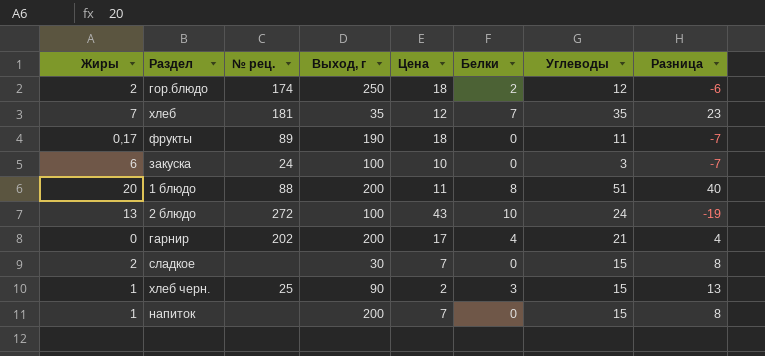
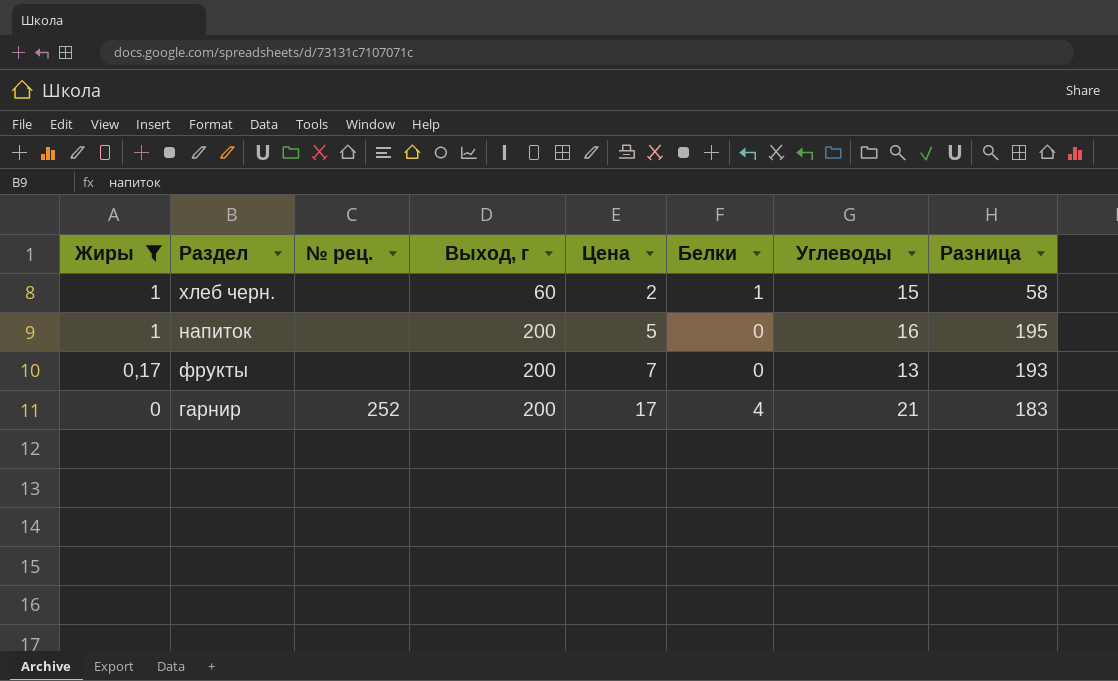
filter: none -> Жиры <= 1
row order: none -> Жиры descending
column Разница | formula: [Углеводы] - [Цена] -> [Выход, г] - [Цена]
хлеб черн. | № рец.: 25 -> none
хлеб черн. | Выход, г: 90 -> 60
хлеб черн. | Белки: 3 -> 1
напиток | Цена: 7 -> 5
напиток | Углеводы: 15 -> 16
фрукты | № рец.: 89 -> none
фрукты | Выход, г: 190 -> 200
фрукты | Цена: 18 -> 7
фрукты | Углеводы: 11 -> 13
гарнир | № рец.: 202 -> 252

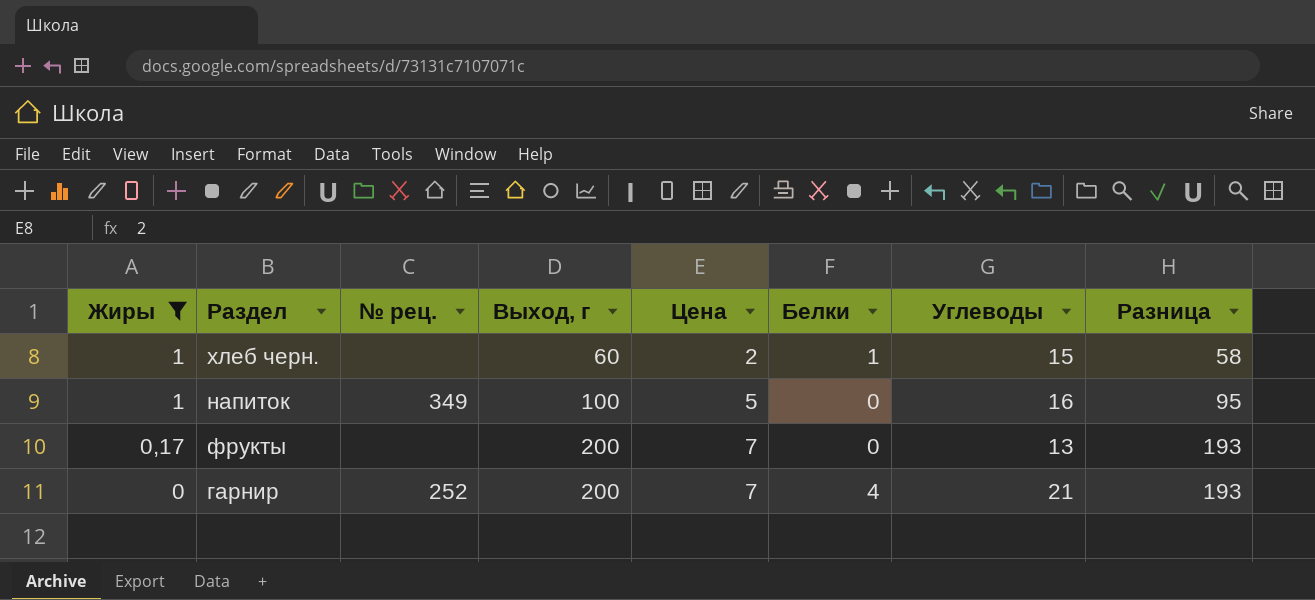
напиток | № рец.: none -> 349
напиток | Выход, г: 200 -> 100
напиток | Разница: 195 -> 95
гарнир | Цена: 17 -> 7
гарнир | Разница: 183 -> 193

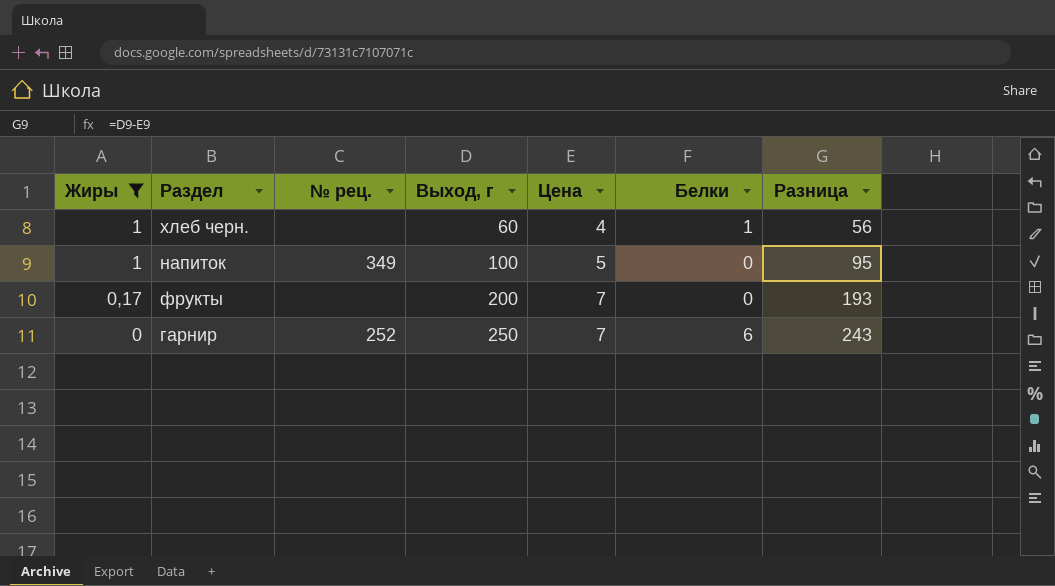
column Углеводы | position: 7 -> none
хлеб черн. | Цена: 2 -> 4
хлеб черн. | Разница: 58 -> 56
гарнир | Выход, г: 200 -> 250
гарнир | Белки: 4 -> 6
гарнир | Разница: 193 -> 243

